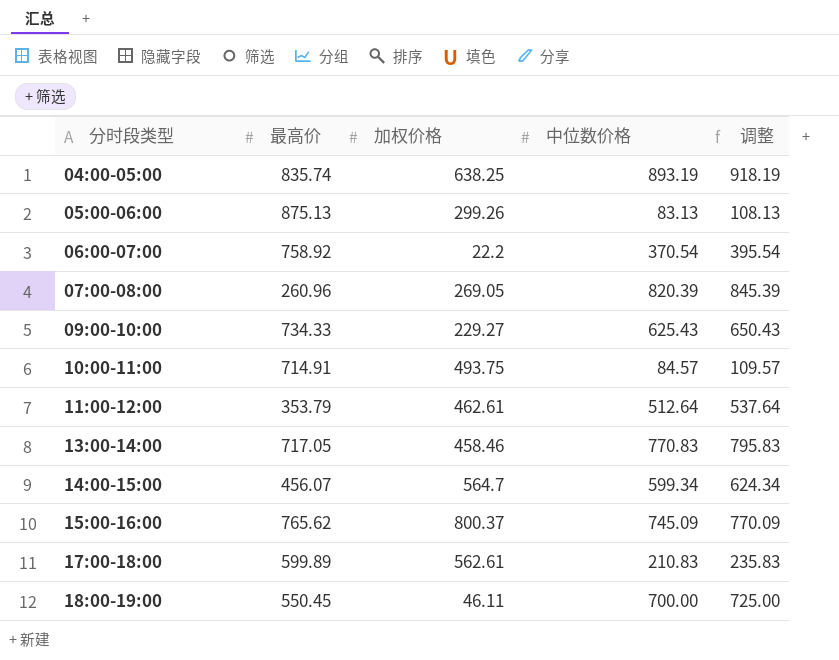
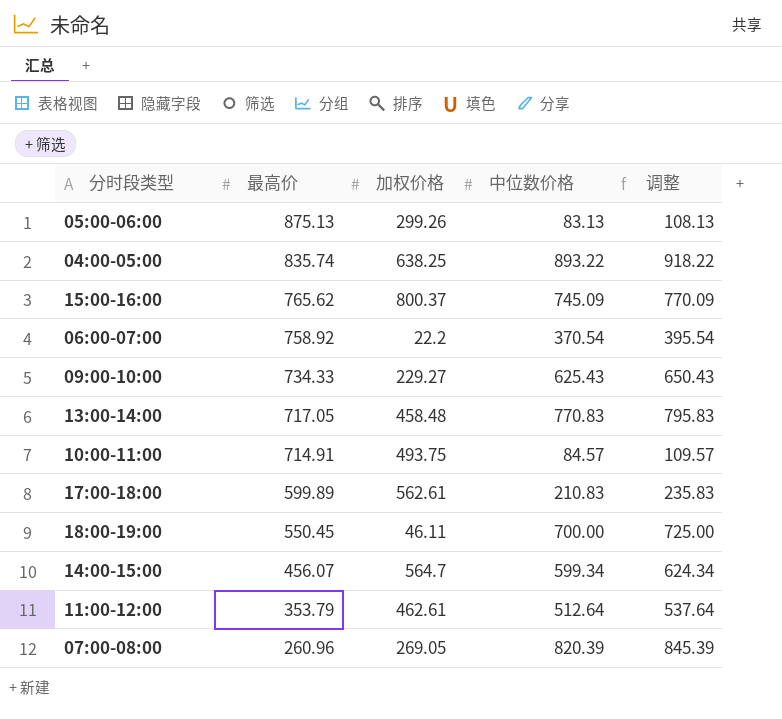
row order: 分时段类型 ascending -> 最高价 descending
04:00-05:00 | 中位数价格: 893.19 -> 893.22
04:00-05:00 | 调整: 918.19 -> 918.22
13:00-14:00 | 加权价格: 458.46 -> 458.48

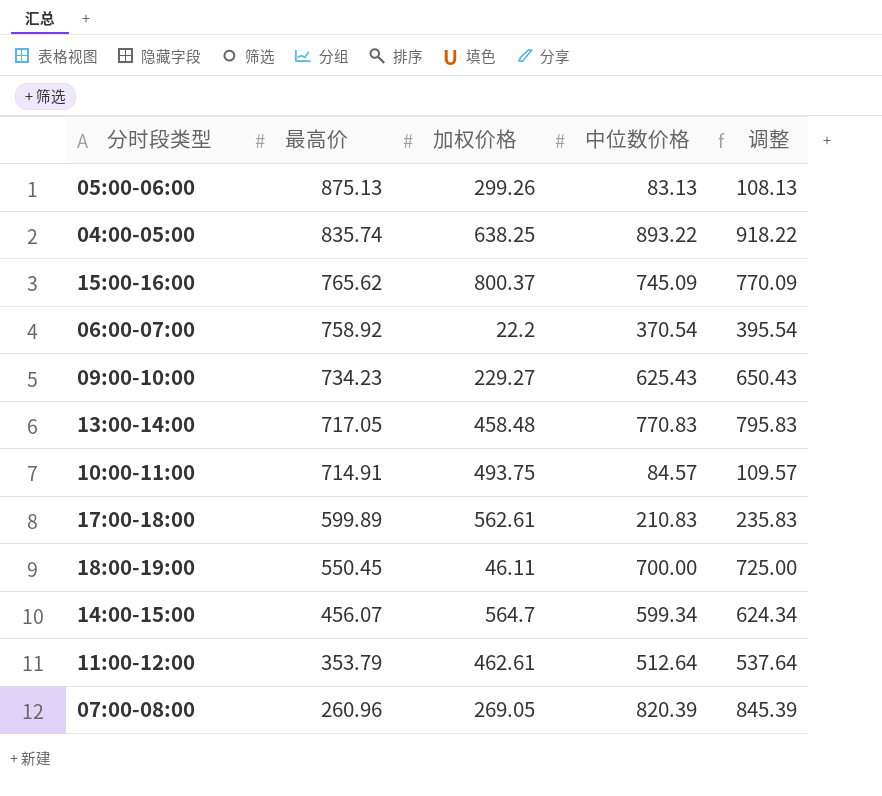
09:00-10:00 | 最高价: 734.33 -> 734.23

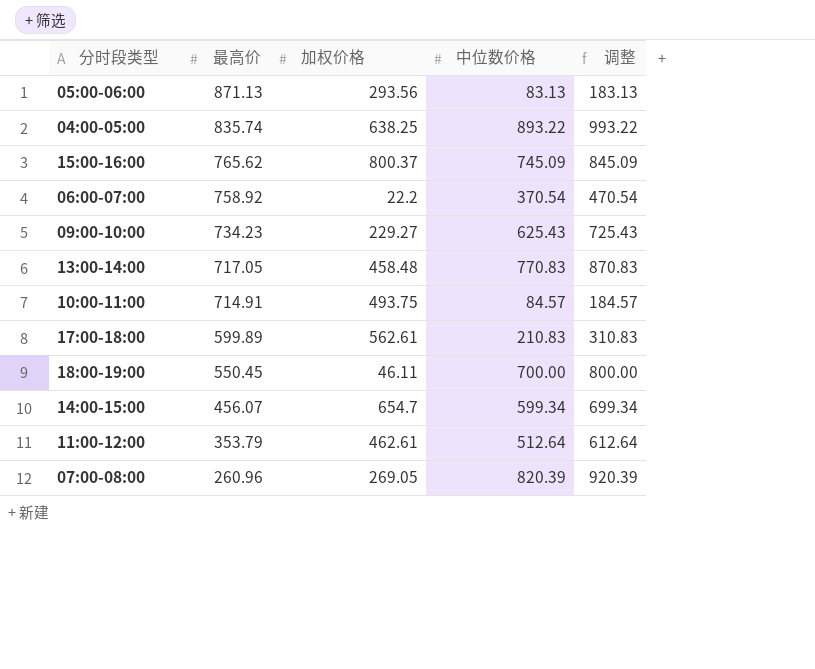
column 调整 | formula: [中位数价格] + 25 -> [中位数价格] + 100
05:00-06:00 | 最高价: 875.13 -> 871.13
05:00-06:00 | 加权价格: 299.26 -> 293.56
14:00-15:00 | 加权价格: 564.7 -> 654.7

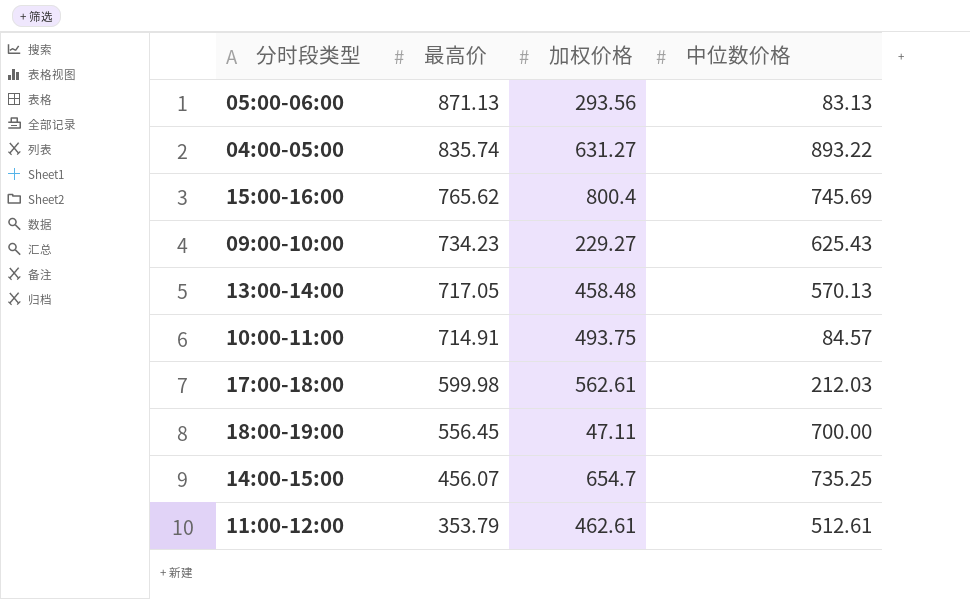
column 调整 | formula: [中位数价格] + 100 -> none
row 06:00-07:00: 758.92 | 22.2 | 370.54 | 470.54 -> none
row 07:00-08:00: 260.96 | 269.05 | 820.39 | 920.39 -> none
04:00-05:00 | 加权价格: 638.25 -> 631.27
15:00-16:00 | 加权价格: 800.37 -> 800.4
15:00-16:00 | 中位数价格: 745.09 -> 745.69
13:00-14:00 | 中位数价格: 770.83 -> 570.13
17:00-18:00 | 最高价: 599.89 -> 599.98
17:00-18:00 | 中位数价格: 210.83 -> 212.03
18:00-19:00 | 最高价: 550.45 -> 556.45
18:00-19:00 | 加权价格: 46.11 -> 47.11
14:00-15:00 | 中位数价格: 599.34 -> 735.25
11:00-12:00 | 中位数价格: 512.64 -> 512.61

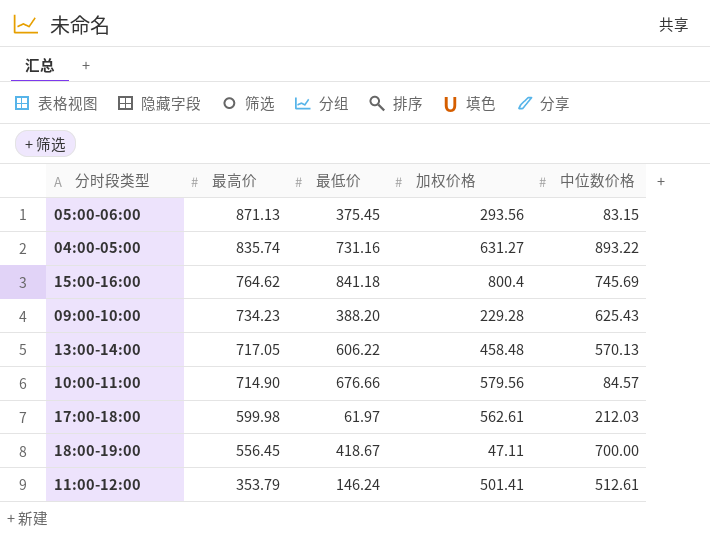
column 最低价 | position: none -> 3
row 14:00-15:00: 456.07 | 654.7 | 735.25 -> none
05:00-06:00 | 中位数价格: 83.13 -> 83.15
15:00-16:00 | 最高价: 765.62 -> 764.62
09:00-10:00 | 加权价格: 229.27 -> 229.28
10:00-11:00 | 最高价: 714.91 -> 714.90
10:00-11:00 | 加权价格: 493.75 -> 579.56
11:00-12:00 | 加权价格: 462.61 -> 501.41

